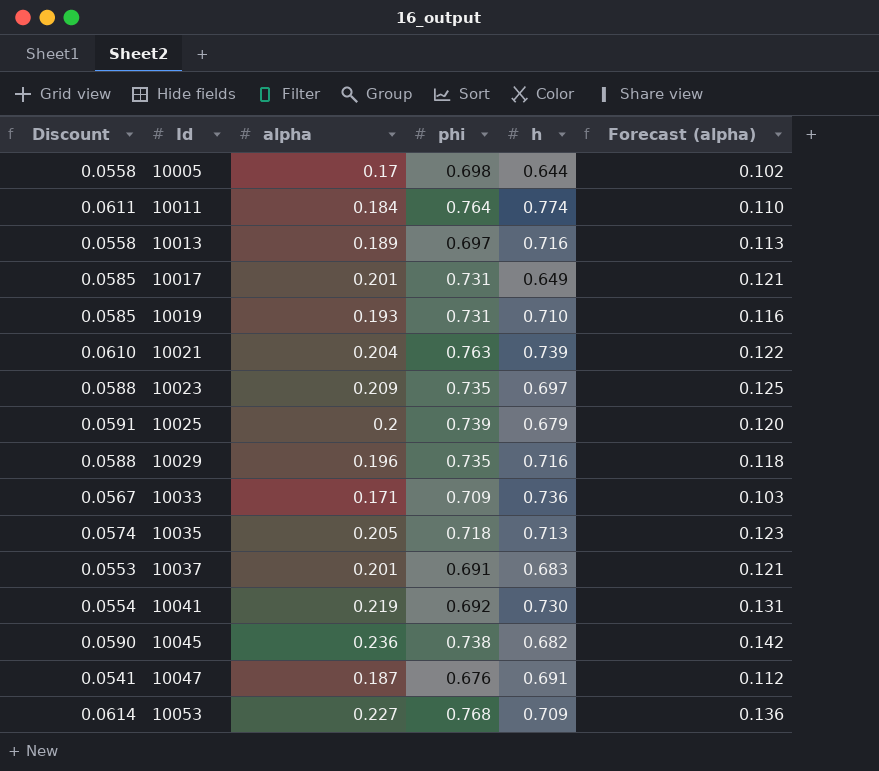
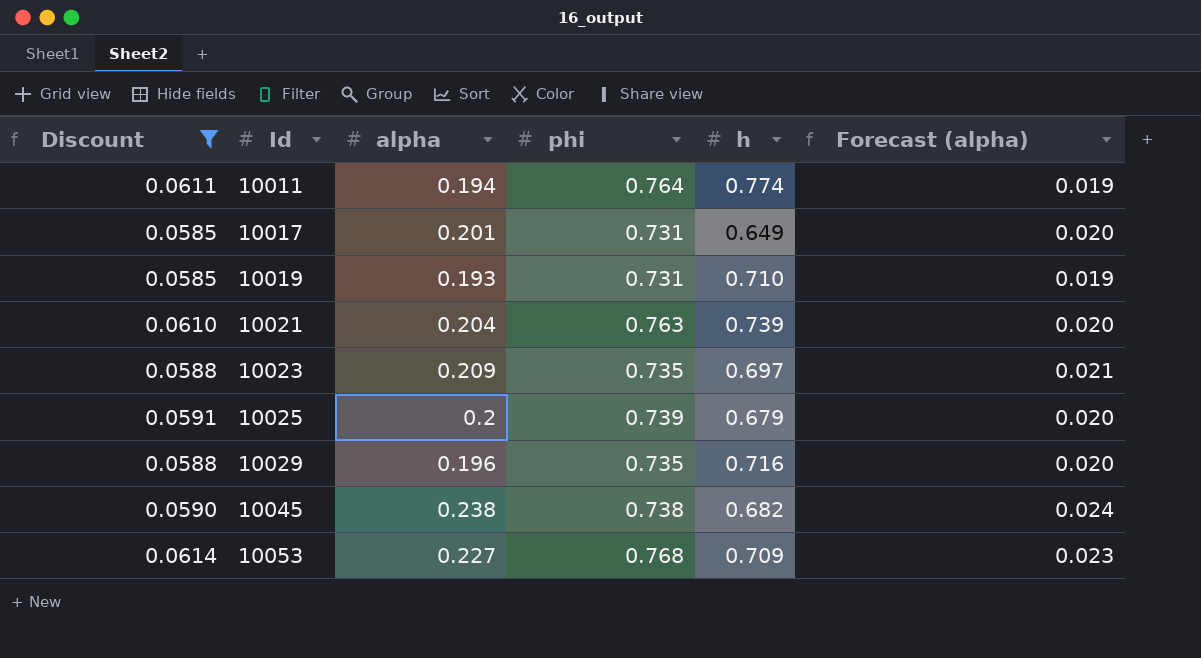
filter: none -> Discount >= 0.0585
column Forecast (alpha) | formula: [alpha] * 0.6 -> [alpha] * 0.1
10011 | alpha: 0.184 -> 0.194
10045 | alpha: 0.236 -> 0.238

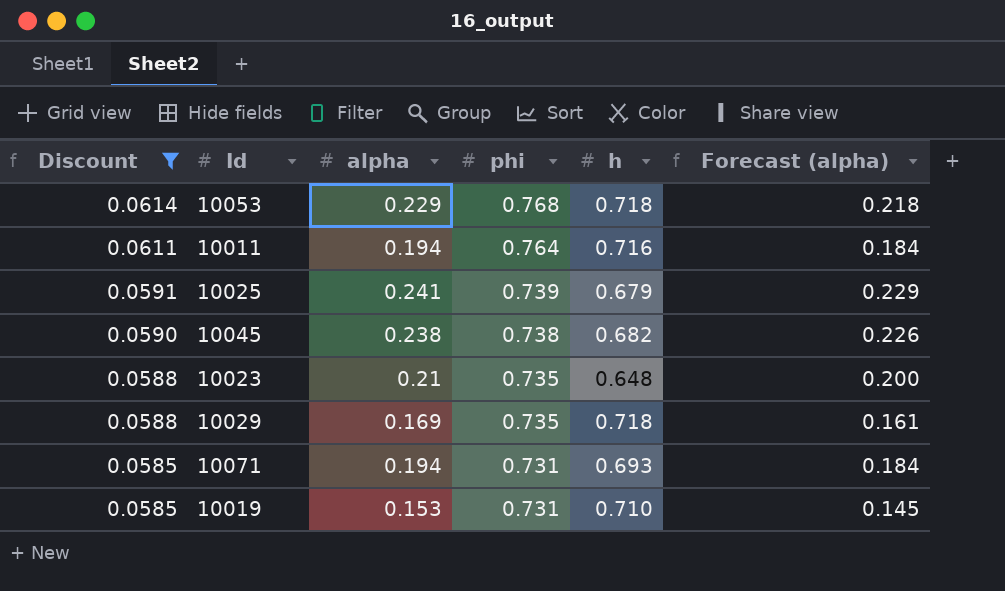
row order: Id ascending -> Discount descending
column Forecast (alpha) | formula: [alpha] * 0.1 -> [alpha] * 0.95
row 10017: 0.0585 | 0.201 | 0.731 | 0.649 | 0.020 -> none
row 10021: 0.0610 | 0.204 | 0.763 | 0.739 | 0.020 -> none
10053 | alpha: 0.227 -> 0.229
10053 | h: 0.709 -> 0.718
10011 | h: 0.774 -> 0.716
10025 | alpha: 0.2 -> 0.241
10023 | alpha: 0.209 -> 0.21
10023 | h: 0.697 -> 0.648
10029 | alpha: 0.196 -> 0.169
10029 | h: 0.716 -> 0.718
row 10071: none -> 0.0585 | 0.194 | 0.731 | 0.693 | 0.184
10019 | alpha: 0.193 -> 0.153

